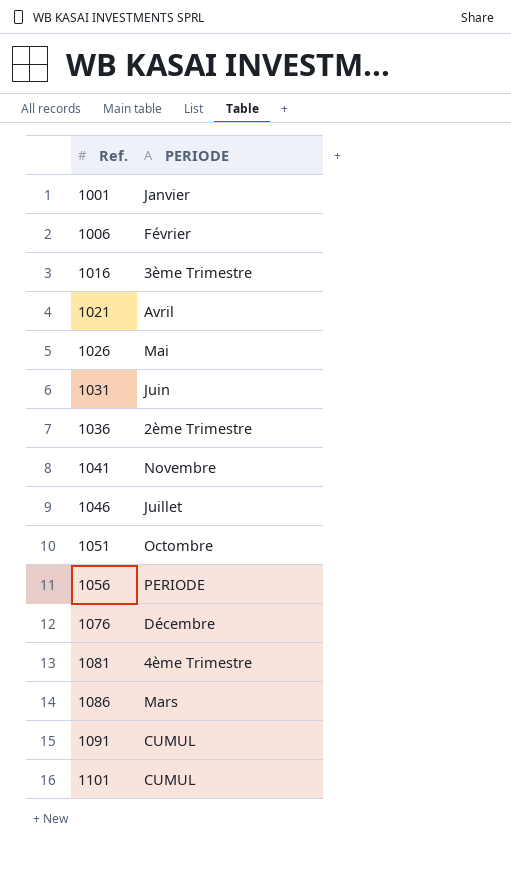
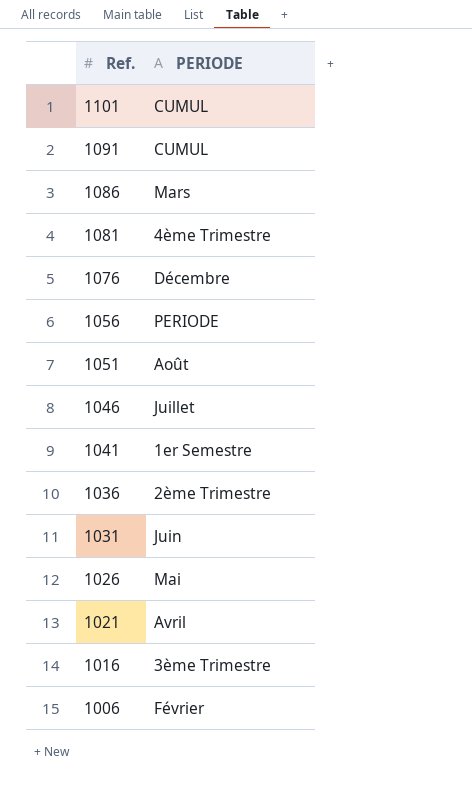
row order: Ref. ascending -> Ref. descending
row 1001: Janvier -> none
1051 | PERIODE: Octombre -> Août
1041 | PERIODE: Novembre -> 1er Semestre

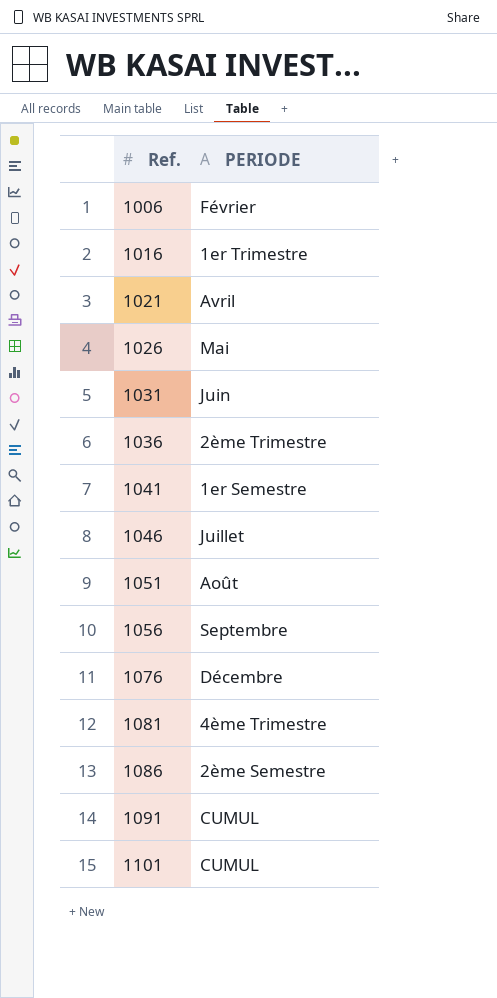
row order: Ref. descending -> Ref. ascending
1016 | PERIODE: 3ème Trimestre -> 1er Trimestre
1056 | PERIODE: PERIODE -> Septembre
1086 | PERIODE: Mars -> 2ème Semestre

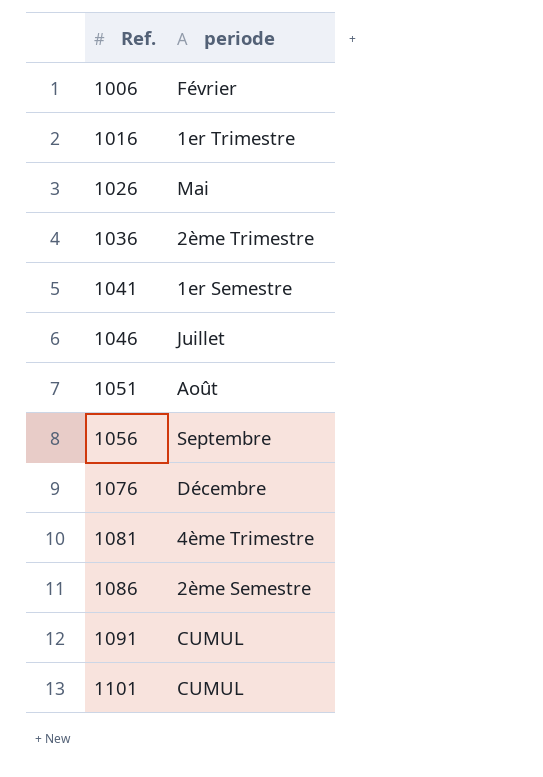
column name: PERIODE -> periode
row 1021: Avril -> none
row 1031: Juin -> none

